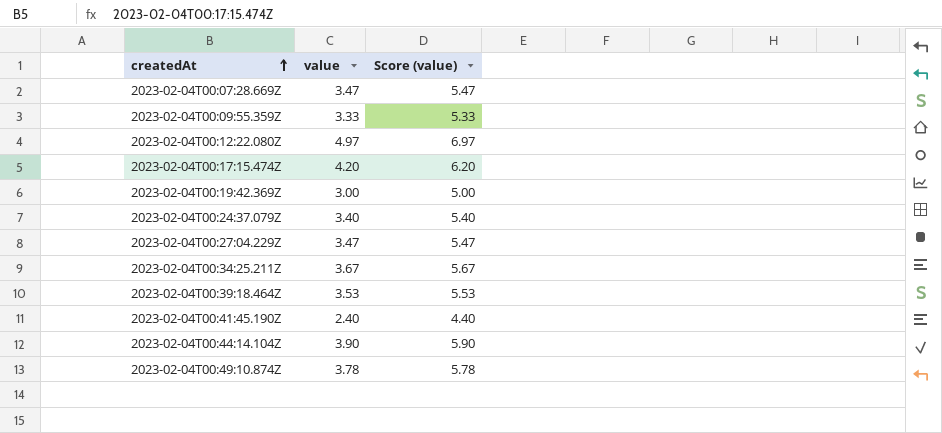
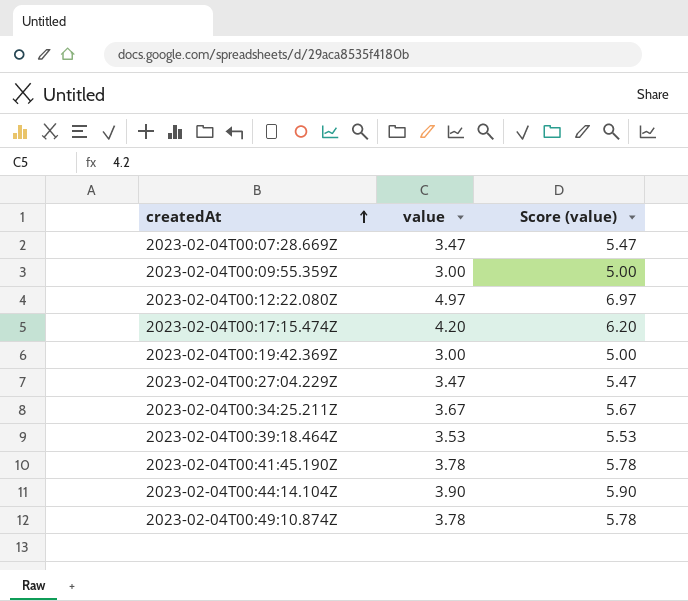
row 2023-02-04T00:24:37.079Z: 3.40 | 5.40 -> none
2023-02-04T00:09:55.359Z | value: 3.33 -> 3.00
2023-02-04T00:09:55.359Z | Score (value): 5.33 -> 5.00
2023-02-04T00:41:45.190Z | value: 2.40 -> 3.78
2023-02-04T00:41:45.190Z | Score (value): 4.40 -> 5.78

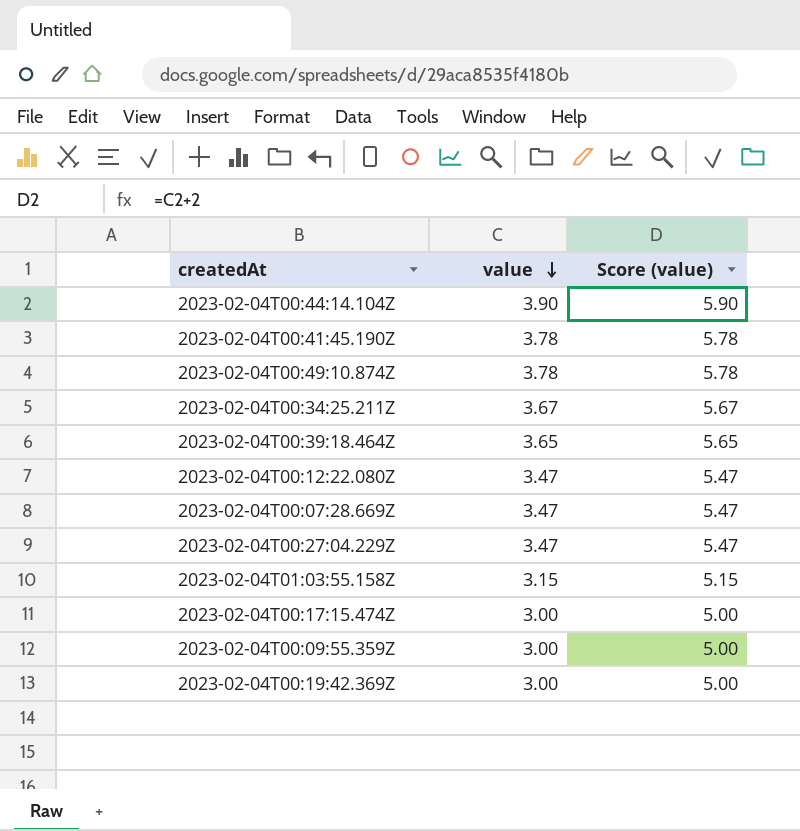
row order: createdAt ascending -> value descending
2023-02-04T00:39:18.464Z | value: 3.53 -> 3.65
2023-02-04T00:39:18.464Z | Score (value): 5.53 -> 5.65
2023-02-04T00:12:22.080Z | value: 4.97 -> 3.47
2023-02-04T00:12:22.080Z | Score (value): 6.97 -> 5.47
row 2023-02-04T01:03:55.158Z: none -> 3.15 | 5.15
2023-02-04T00:17:15.474Z | value: 4.20 -> 3.00
2023-02-04T00:17:15.474Z | Score (value): 6.20 -> 5.00

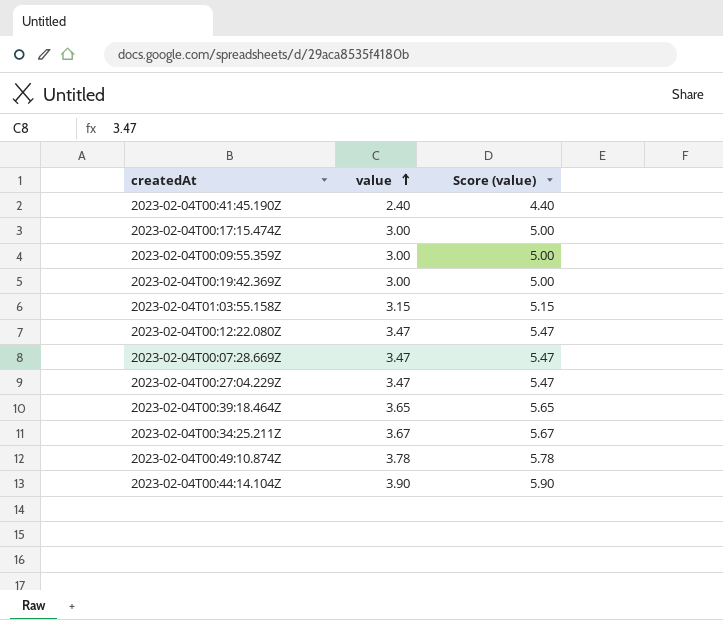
row order: value descending -> value ascending
2023-02-04T00:41:45.190Z | value: 3.78 -> 2.40
2023-02-04T00:41:45.190Z | Score (value): 5.78 -> 4.40

